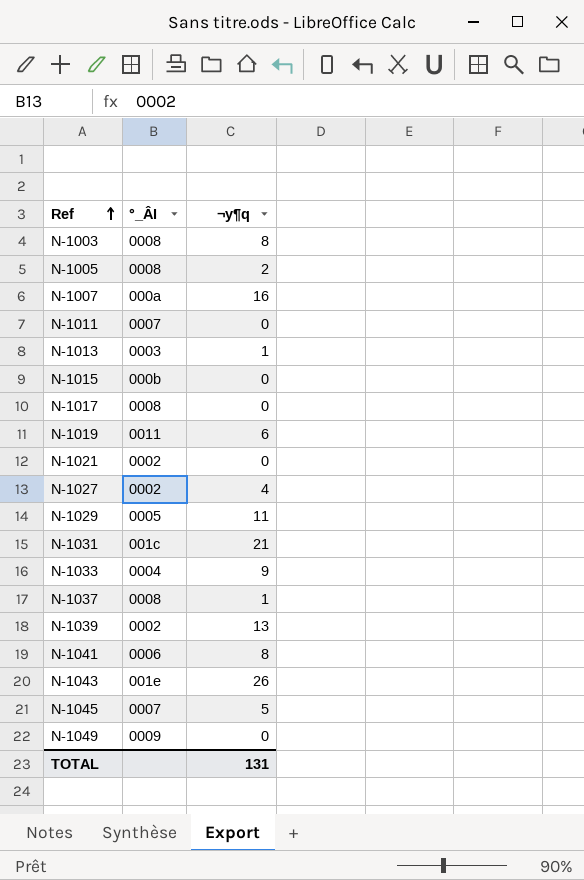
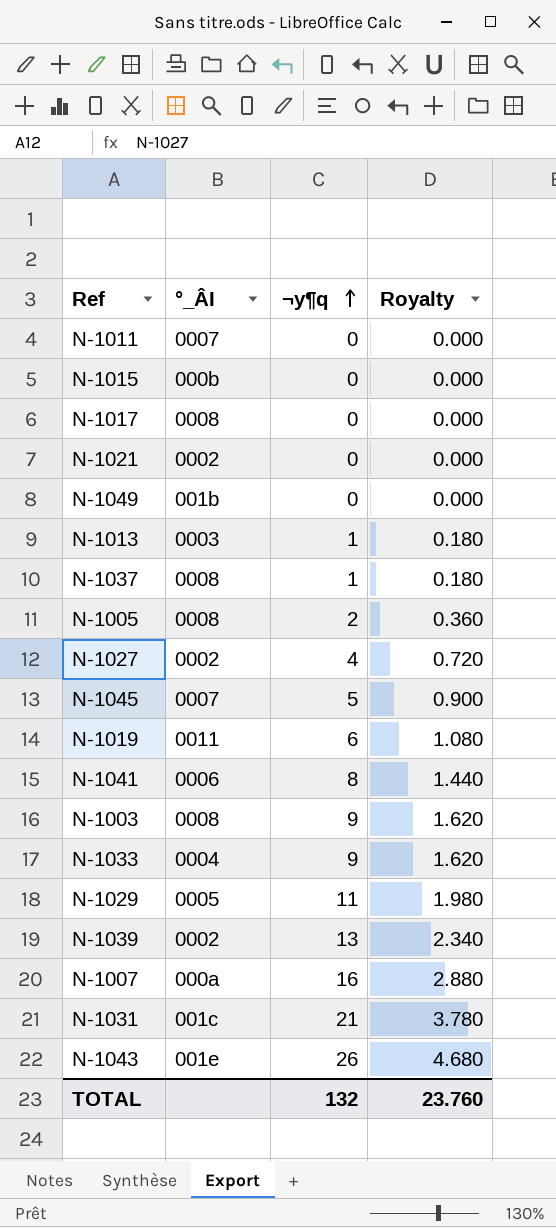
row order: Ref ascending -> ¬y¶q ascending
column Royalty | formula: none -> [¬y¶q] * 0.18
N-1049 | °_ÂI: 0009 -> 001b
N-1003 | ¬y¶q: 8 -> 9
TOTAL | ¬y¶q: 131 -> 132

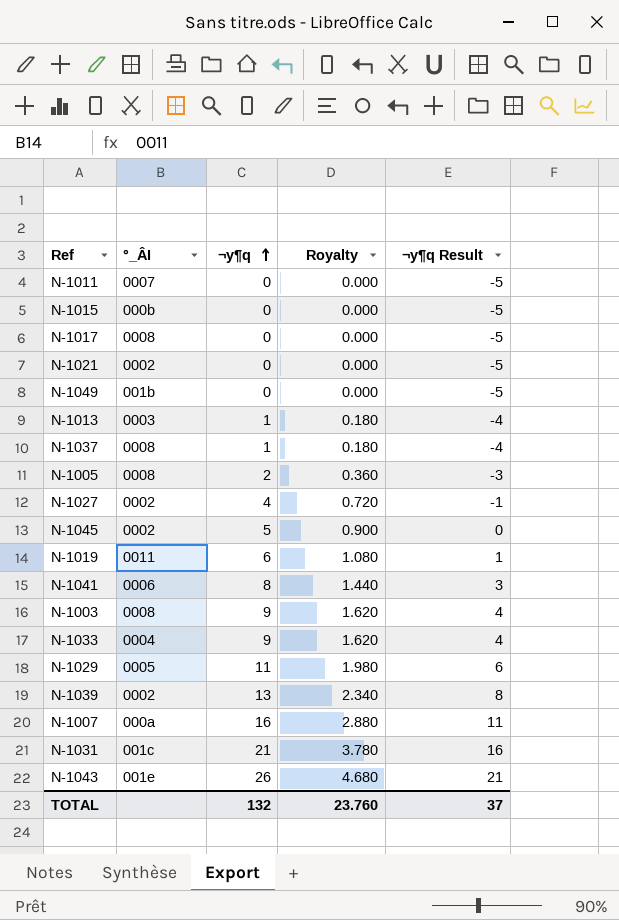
column ¬y¶q Result | formula: none -> [¬y¶q] - 5
N-1045 | °_ÂI: 0007 -> 0002

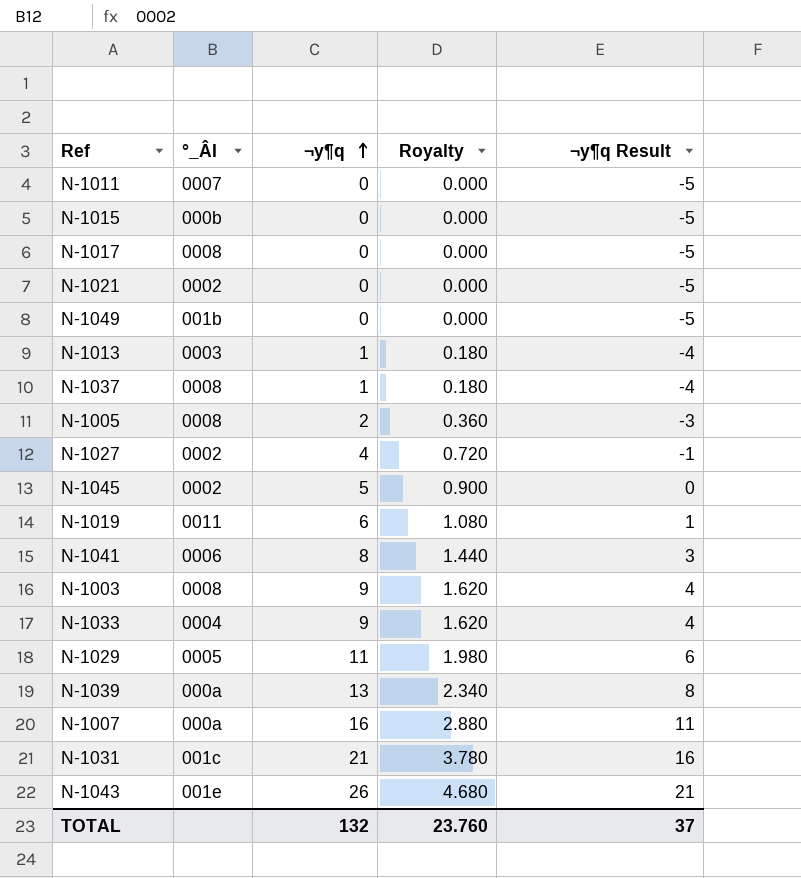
N-1039 | °_ÂI: 0002 -> 000a

